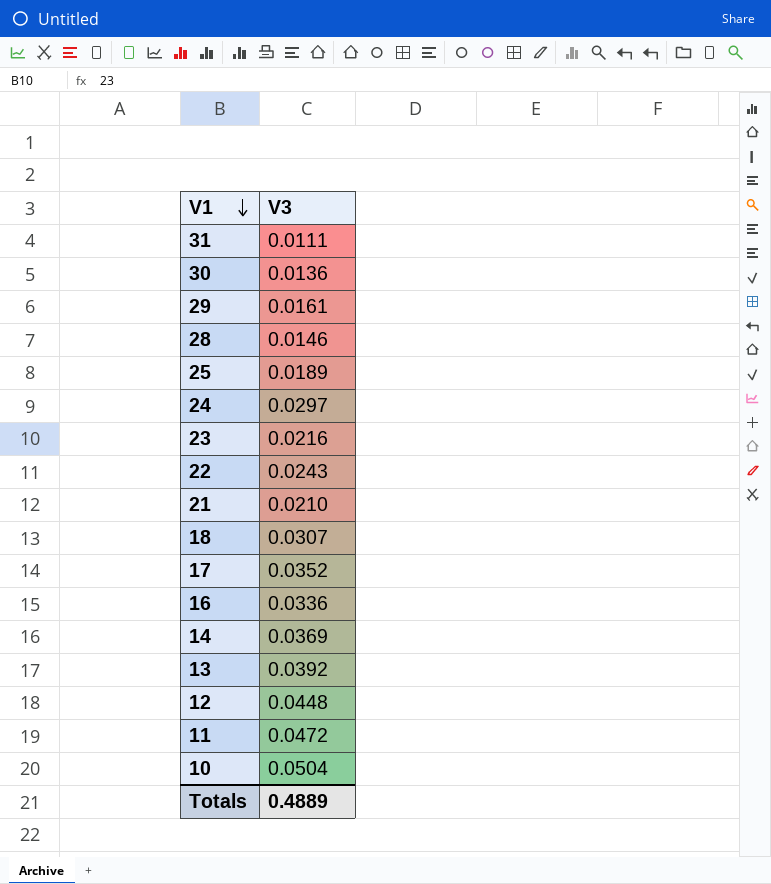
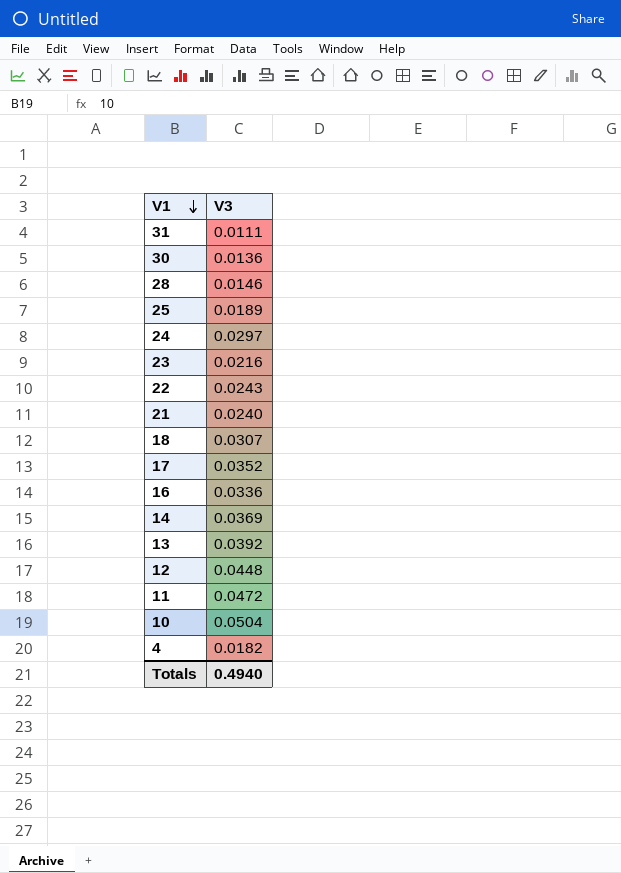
row 29: 0.0161 -> none
21 | V3: 0.0210 -> 0.0240
row 4: none -> 0.0182
Totals | V3: 0.4889 -> 0.4940

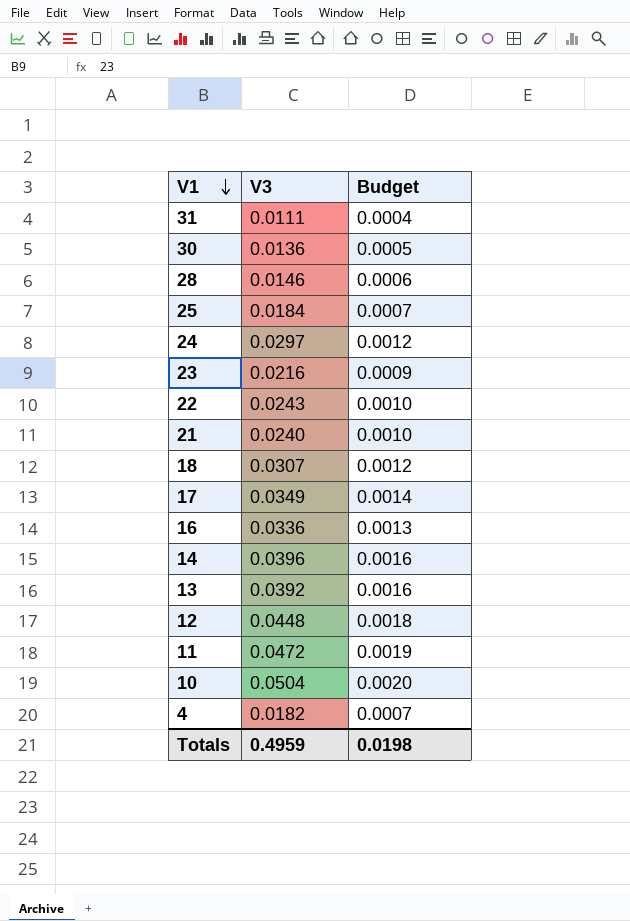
column Budget | formula: none -> [V3] * 0.04
25 | V3: 0.0189 -> 0.0184
17 | V3: 0.0352 -> 0.0349
14 | V3: 0.0369 -> 0.0396
Totals | V3: 0.4940 -> 0.4959

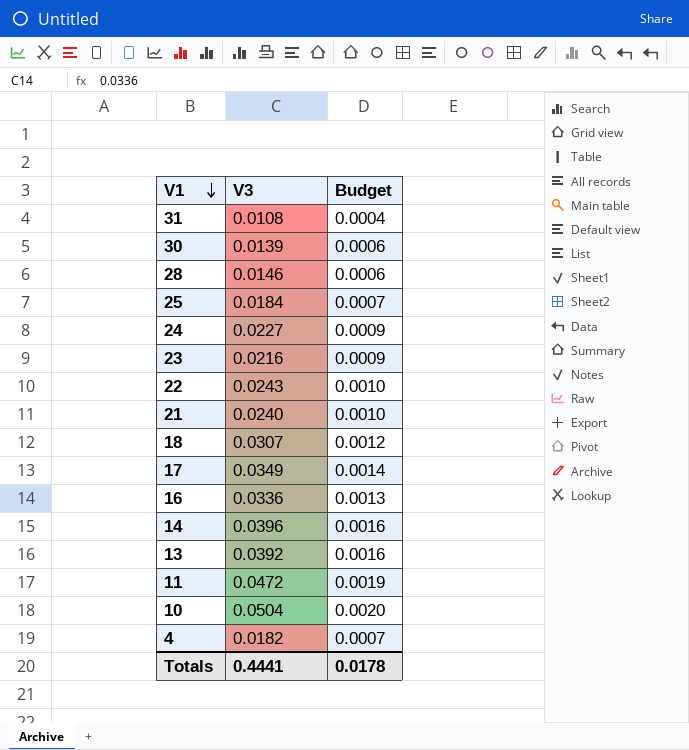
row 12: 0.0448 | 0.0018 -> none
31 | V3: 0.0111 -> 0.0108
30 | V3: 0.0136 -> 0.0139
30 | Budget: 0.0005 -> 0.0006
24 | V3: 0.0297 -> 0.0227
24 | Budget: 0.0012 -> 0.0009
Totals | V3: 0.4959 -> 0.4441
Totals | Budget: 0.0198 -> 0.0178

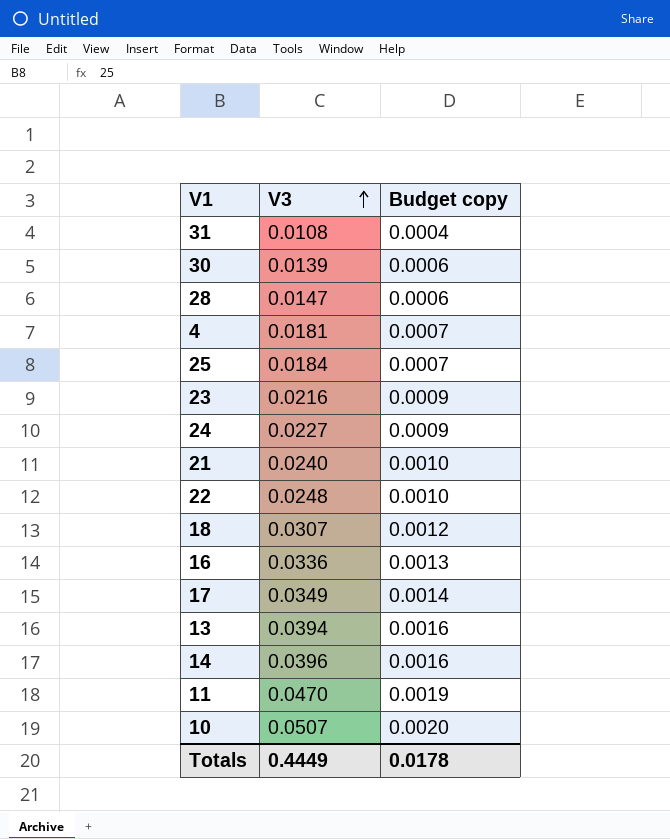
row order: V1 descending -> V3 ascending
column name: Budget -> Budget copy
28 | V3: 0.0146 -> 0.0147
4 | V3: 0.0182 -> 0.0181
22 | V3: 0.0243 -> 0.0248
13 | V3: 0.0392 -> 0.0394
11 | V3: 0.0472 -> 0.0470
10 | V3: 0.0504 -> 0.0507
Totals | V3: 0.4441 -> 0.4449

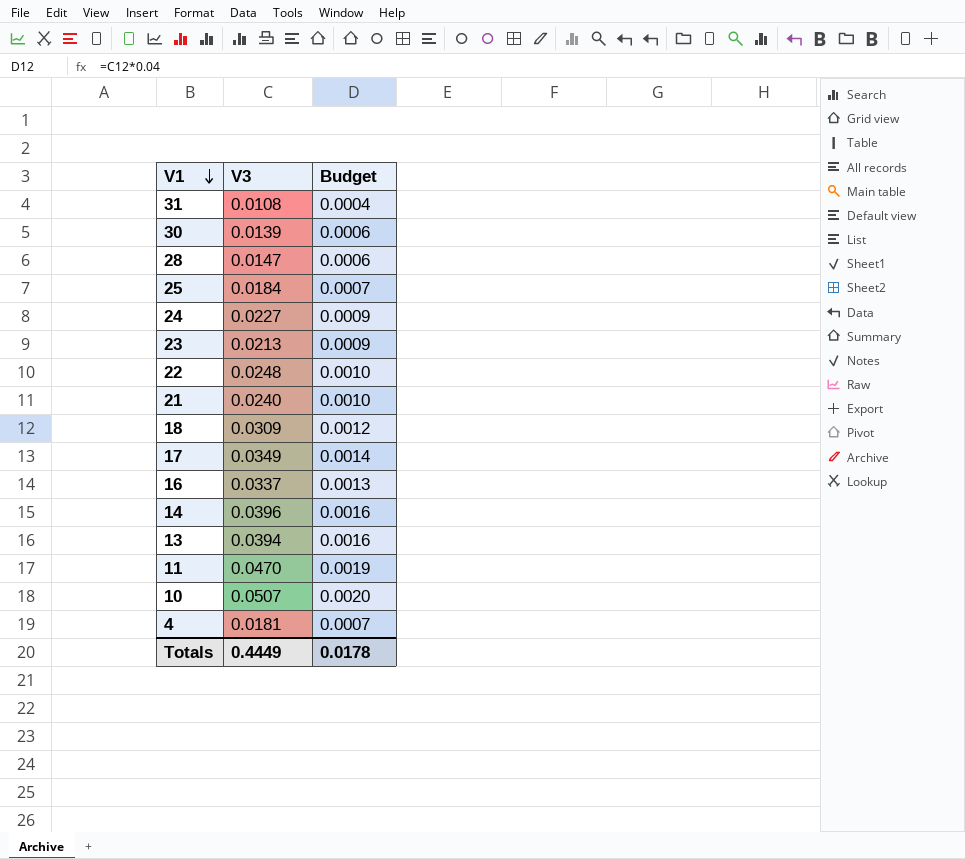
row order: V3 ascending -> V1 descending
column name: Budget copy -> Budget
23 | V3: 0.0216 -> 0.0213
18 | V3: 0.0307 -> 0.0309
16 | V3: 0.0336 -> 0.0337

